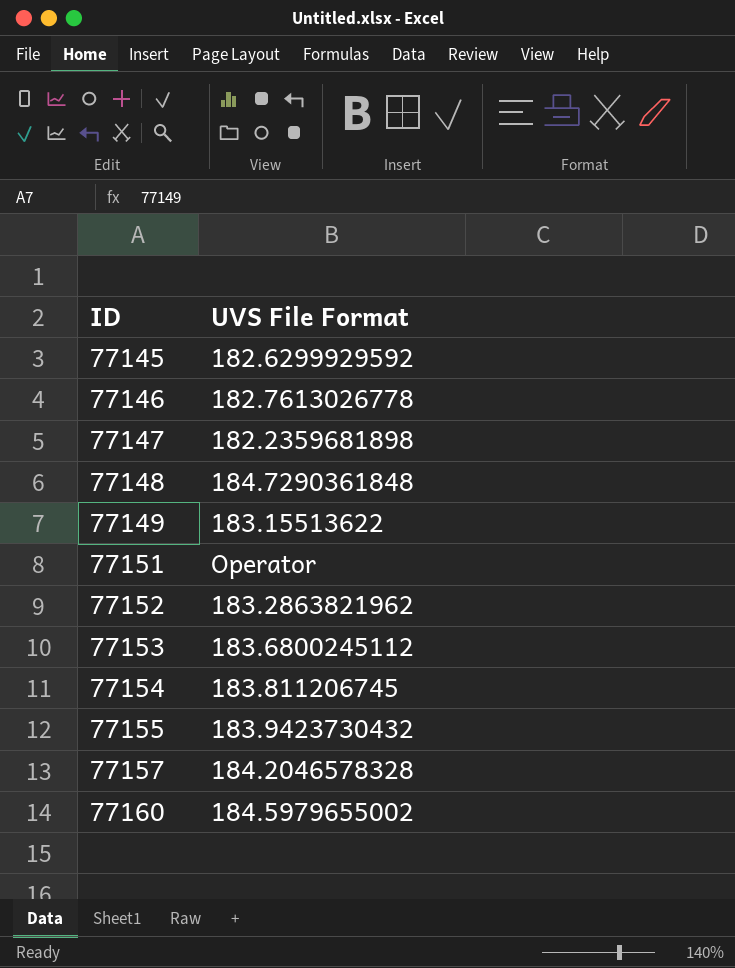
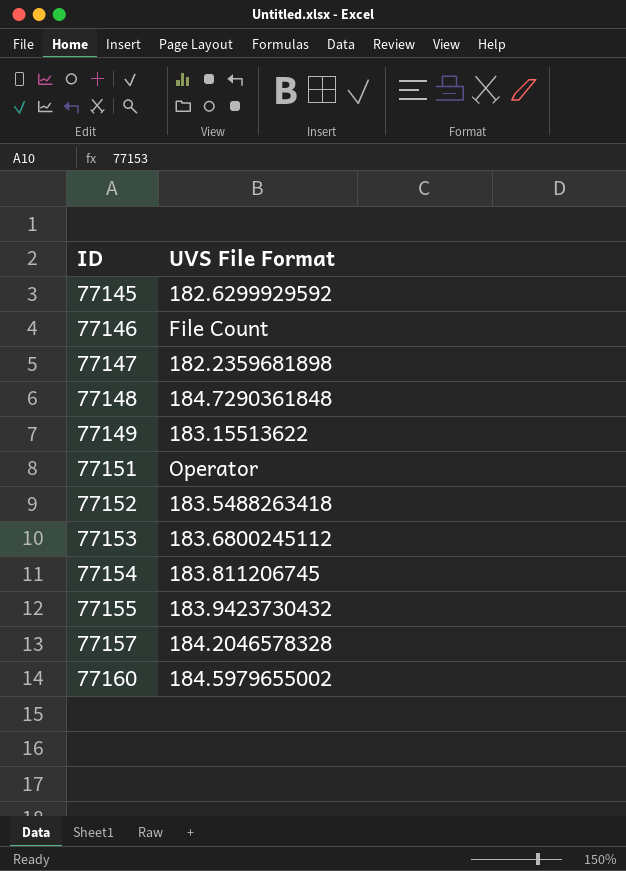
77146 | UVS File Format: 182.7613026778 -> File Count
77152 | UVS File Format: 183.2863821962 -> 183.5488263418

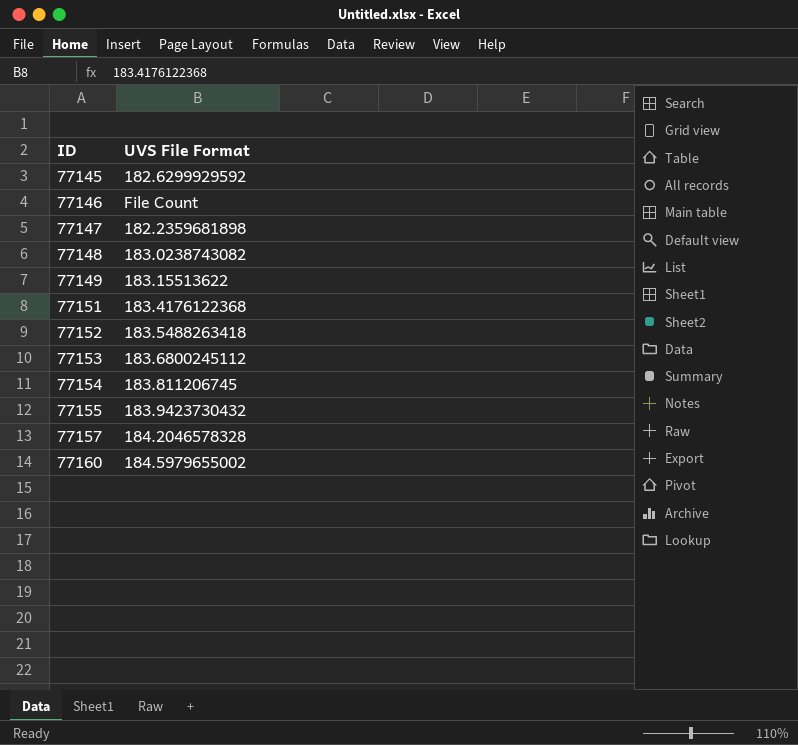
77148 | UVS File Format: 184.7290361848 -> 183.0238743082
77151 | UVS File Format: Operator -> 183.4176122368

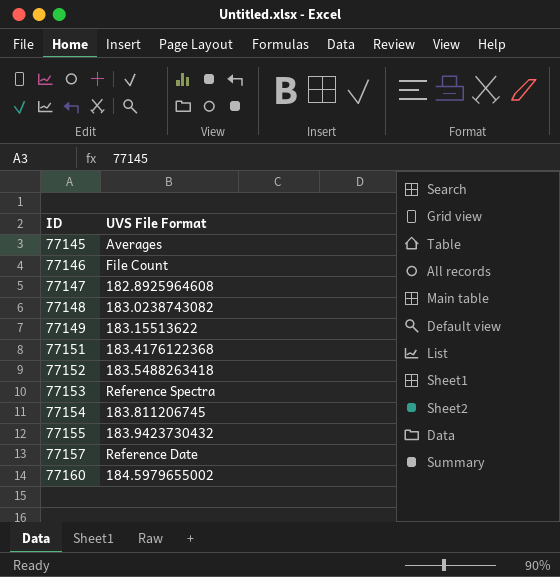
77145 | UVS File Format: 182.6299929592 -> Averages
77147 | UVS File Format: 182.2359681898 -> 182.8925964608
77153 | UVS File Format: 183.6800245112 -> Reference Spectra
77157 | UVS File Format: 184.2046578328 -> Reference Date

